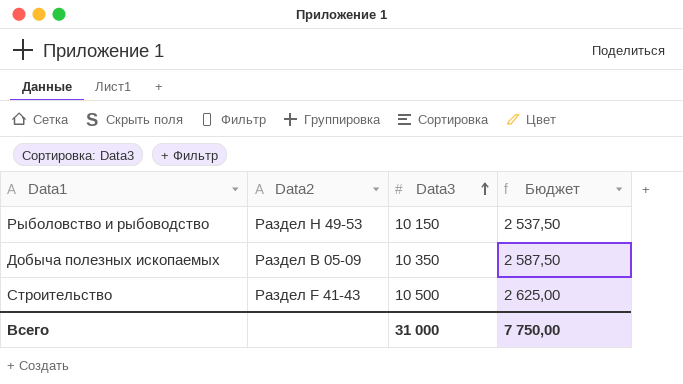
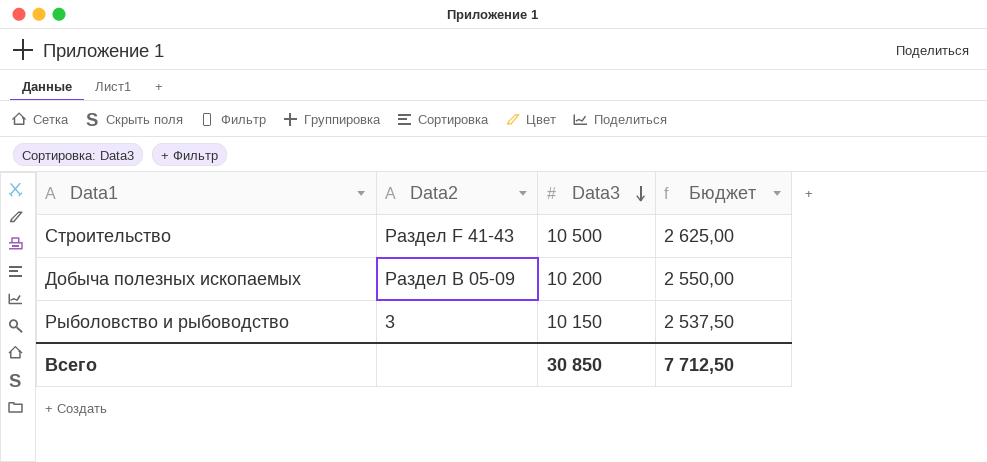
row order: Data3 ascending -> Data3 descending
Добыча полезных ископаемых | Data3: 10 350 -> 10 200
Добыча полезных ископаемых | Бюджет: 2 587,50 -> 2 550,00
Рыболовство и рыбоводство | Data2: Раздел H 49-53 -> 3
Всего | Data3: 31 000 -> 30 850
Всего | Бюджет: 7 750,00 -> 7 712,50

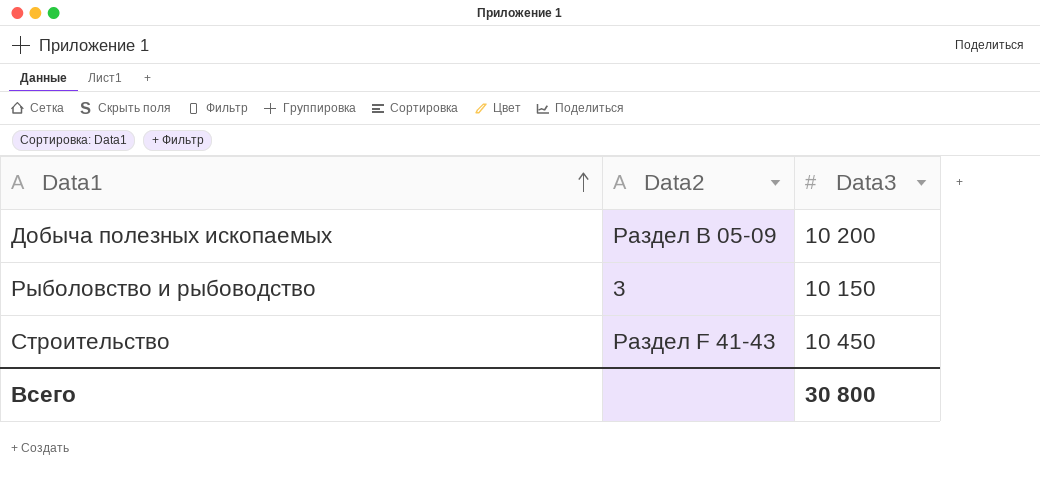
row order: Data3 descending -> Data1 ascending
column Бюджет | formula: [Data3] * 0,25 -> none
Строительство | Data3: 10 500 -> 10 450
Всего | Data3: 30 850 -> 30 800

